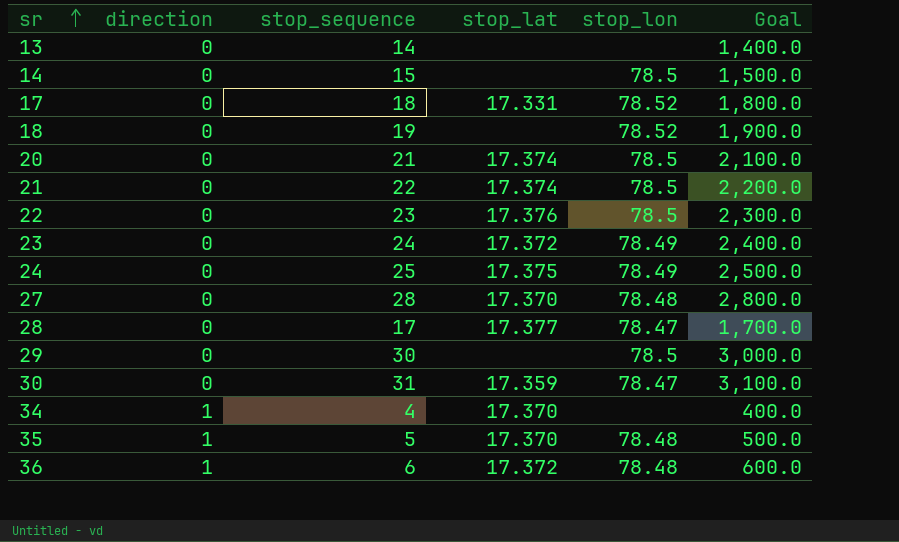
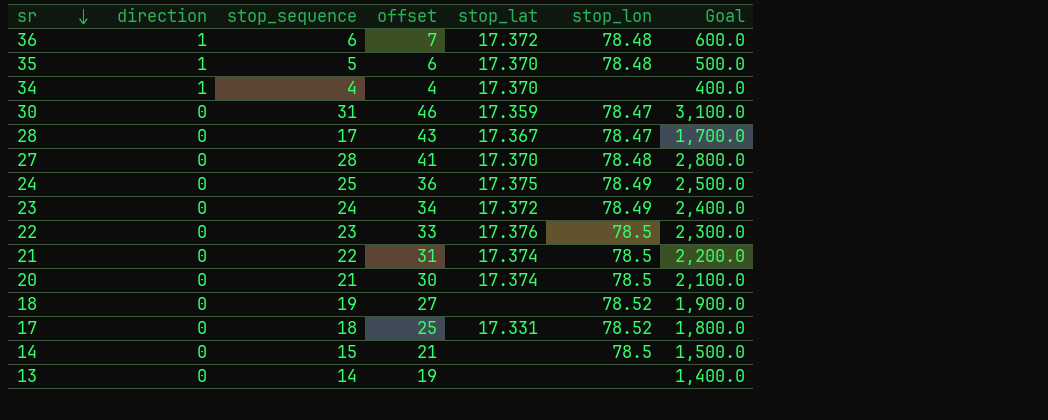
row order: sr ascending -> sr descending
column offset | position: none -> 4
row 29: 0 | 30 | none | 78.5 | 3,000.0 -> none
28 | stop_lat: 17.377 -> 17.367

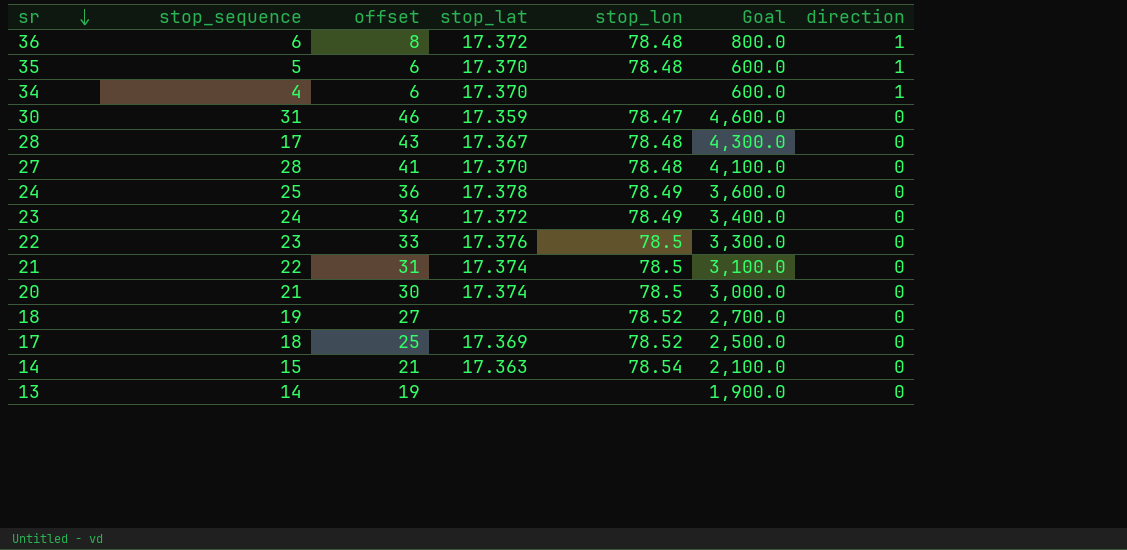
column Goal | formula: [stop_sequence] * 100 -> [offset] * 100
column direction | position: 2 -> 7
36 | offset: 7 -> 8
34 | offset: 4 -> 6
28 | stop_lon: 78.47 -> 78.48
24 | stop_lat: 17.375 -> 17.378
17 | stop_lat: 17.331 -> 17.369
14 | stop_lat: none -> 17.363
14 | stop_lon: 78.5 -> 78.54

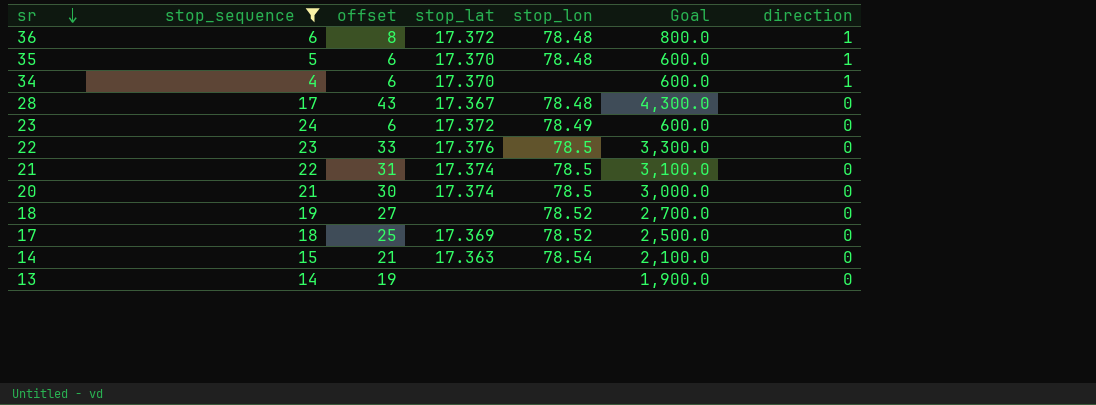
filter: none -> stop_sequence <= 24
23 | offset: 34 -> 6
23 | Goal: 3,400.0 -> 600.0

